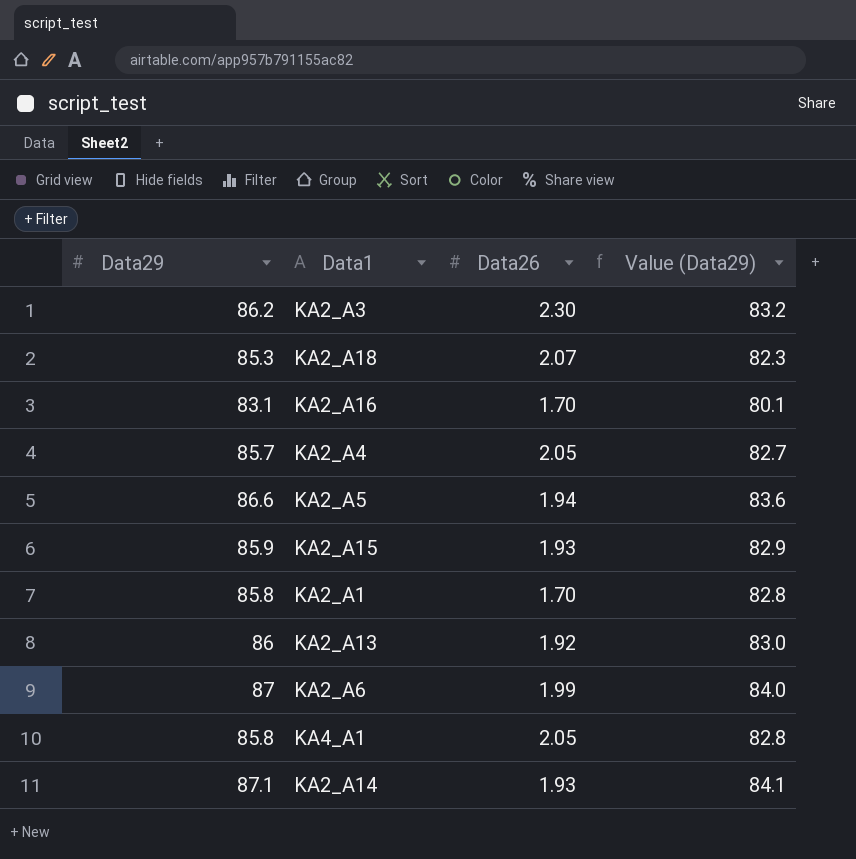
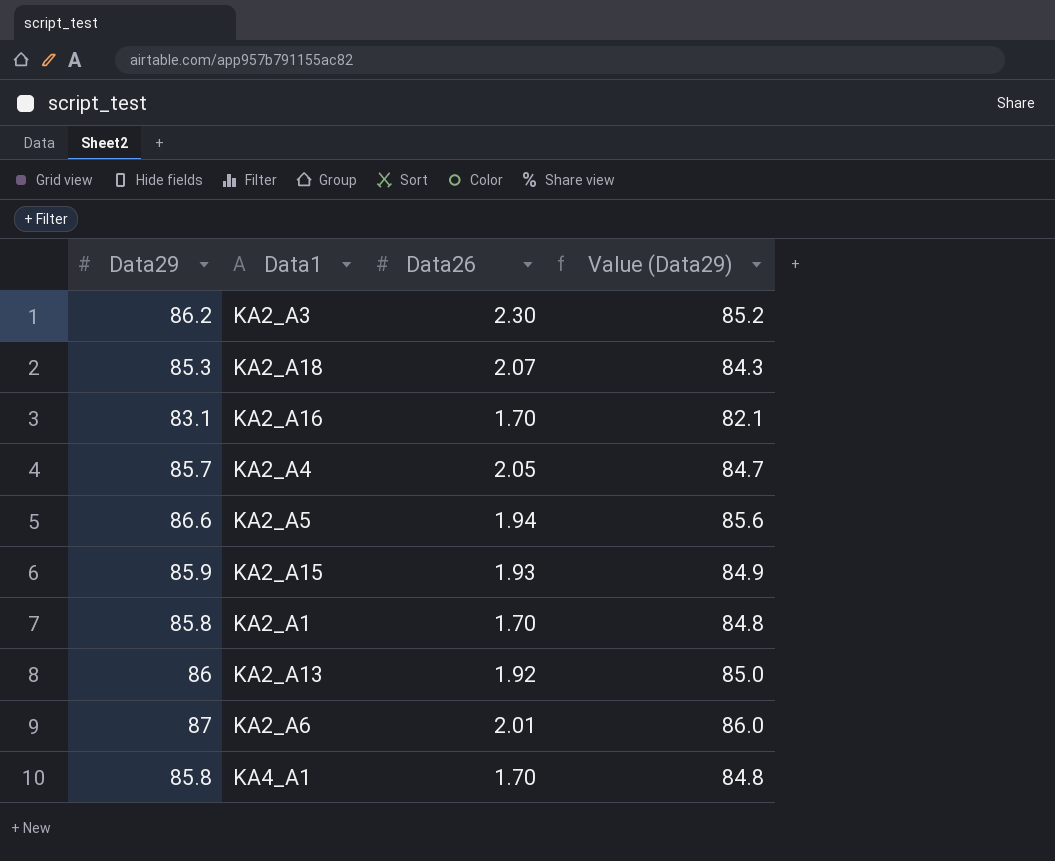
column Value (Data29) | formula: [Data29] - 3 -> [Data29] - 1
row KA2_A14: 87.1 | 1.93 | 84.1 -> none
KA2_A6 | Data26: 1.99 -> 2.01
KA4_A1 | Data26: 2.05 -> 1.70

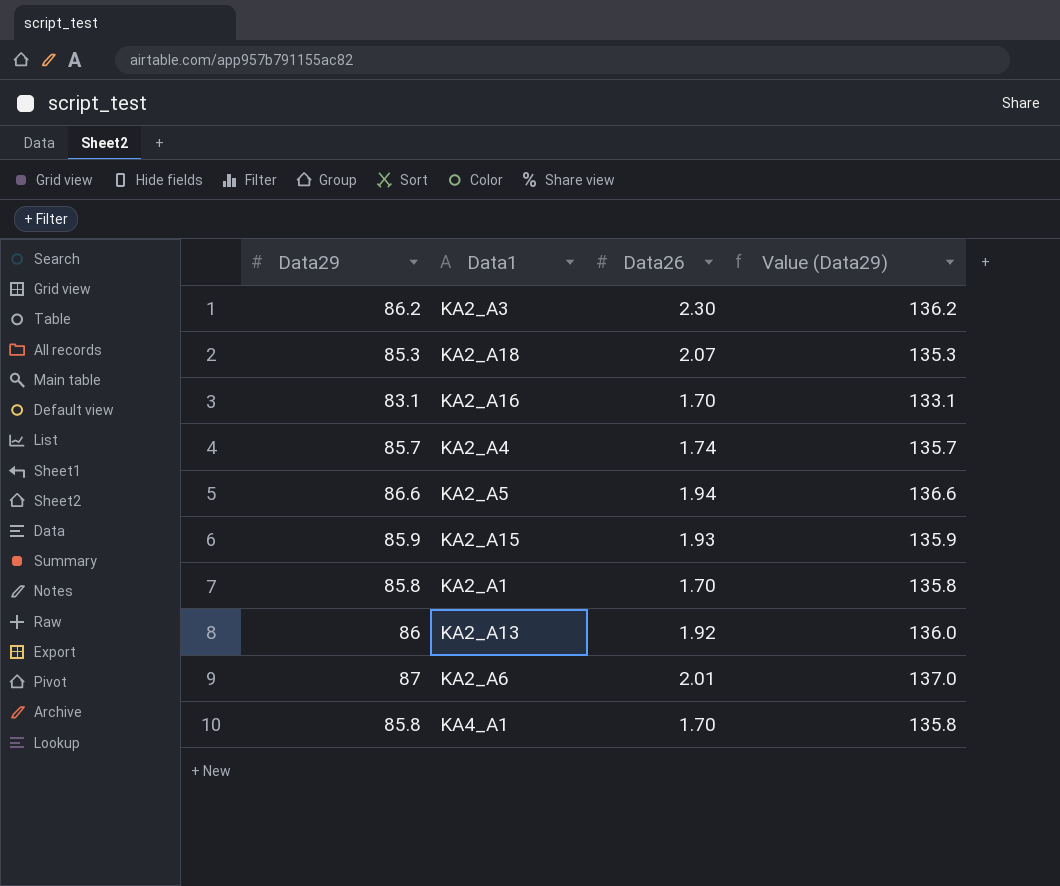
column Value (Data29) | formula: [Data29] - 1 -> [Data29] + 50
KA2_A4 | Data26: 2.05 -> 1.74

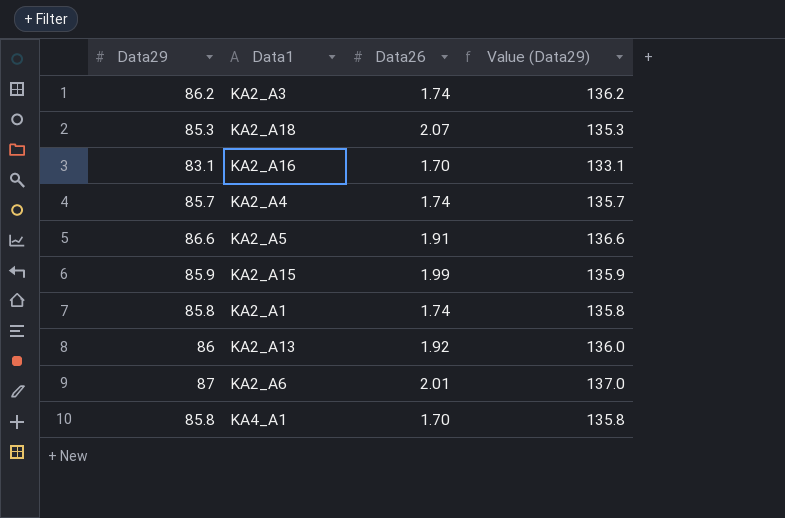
KA2_A3 | Data26: 2.30 -> 1.74
KA2_A5 | Data26: 1.94 -> 1.91
KA2_A15 | Data26: 1.93 -> 1.99
KA2_A1 | Data26: 1.70 -> 1.74

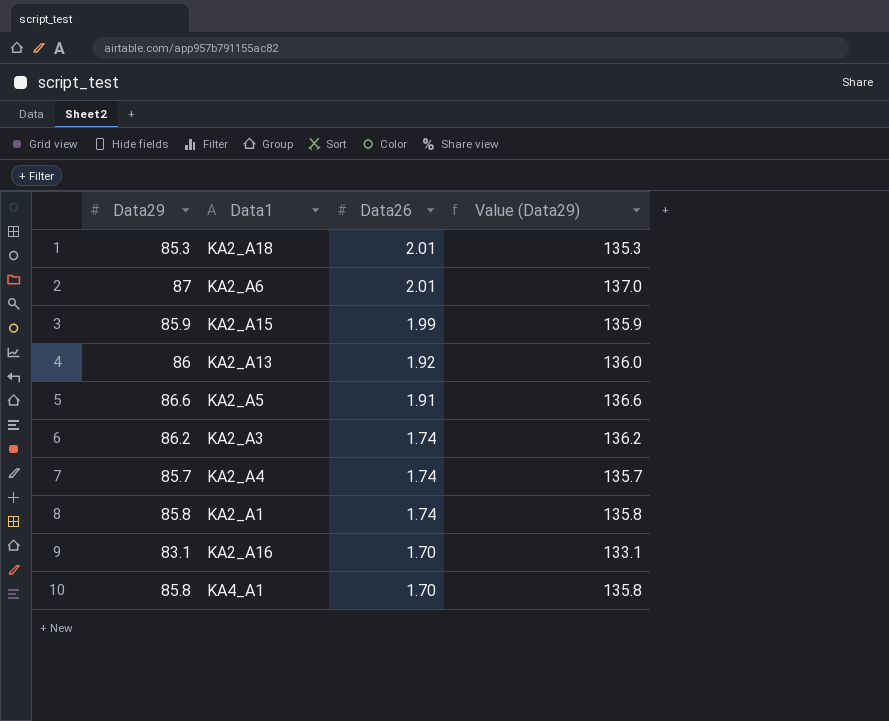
row order: none -> Data26 descending
KA2_A18 | Data26: 2.07 -> 2.01

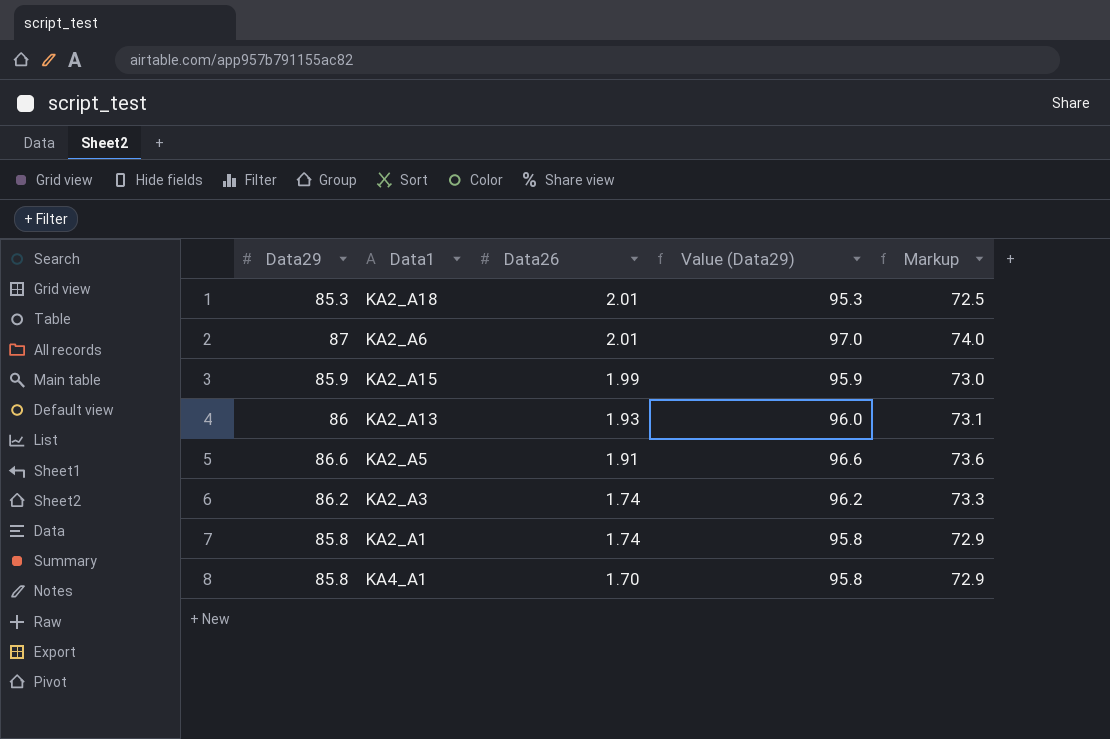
column Value (Data29) | formula: [Data29] + 50 -> [Data29] + 10
column Markup | formula: none -> [Data29] * 0.85
row KA2_A4: 85.7 | 1.74 | 135.7 -> none
row KA2_A16: 83.1 | 1.70 | 133.1 -> none
KA2_A13 | Data26: 1.92 -> 1.93

